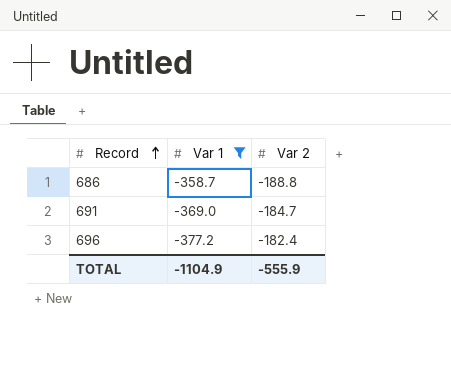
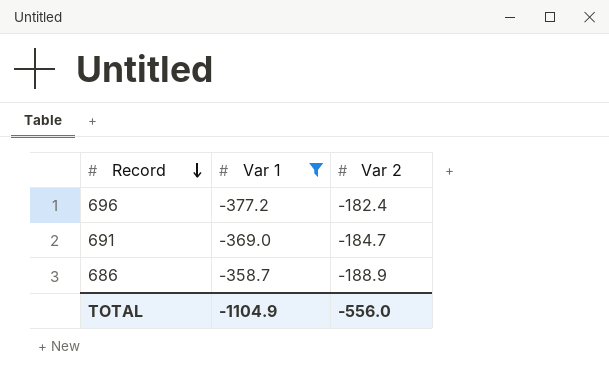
row order: Record ascending -> Record descending
686 | Var 2: -188.8 -> -188.9
TOTAL | Var 2: -555.9 -> -556.0

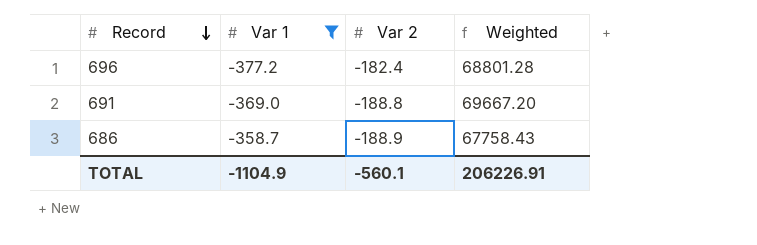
column Weighted | formula: none -> [Var 1] * [Var 2]
691 | Var 2: -184.7 -> -188.8
TOTAL | Var 2: -556.0 -> -560.1

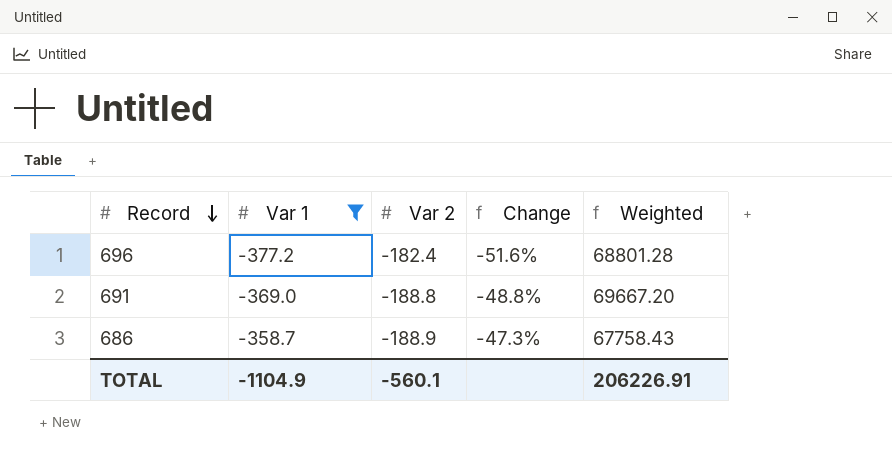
column Change | formula: none -> ([Var 2] - [Var 1]) / [Var 1]

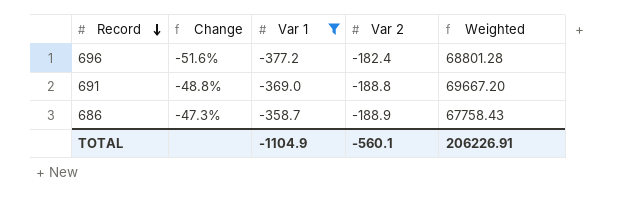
column Change | position: 4 -> 2

